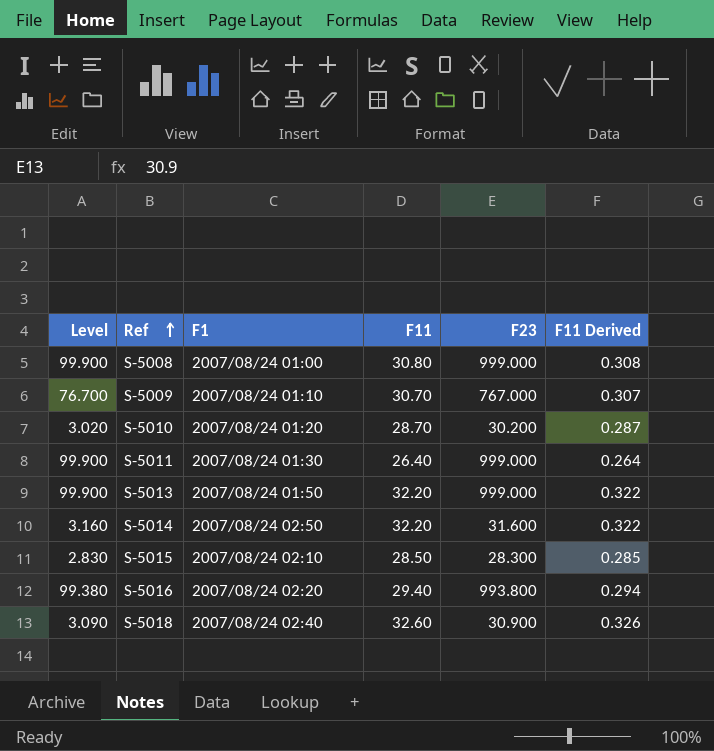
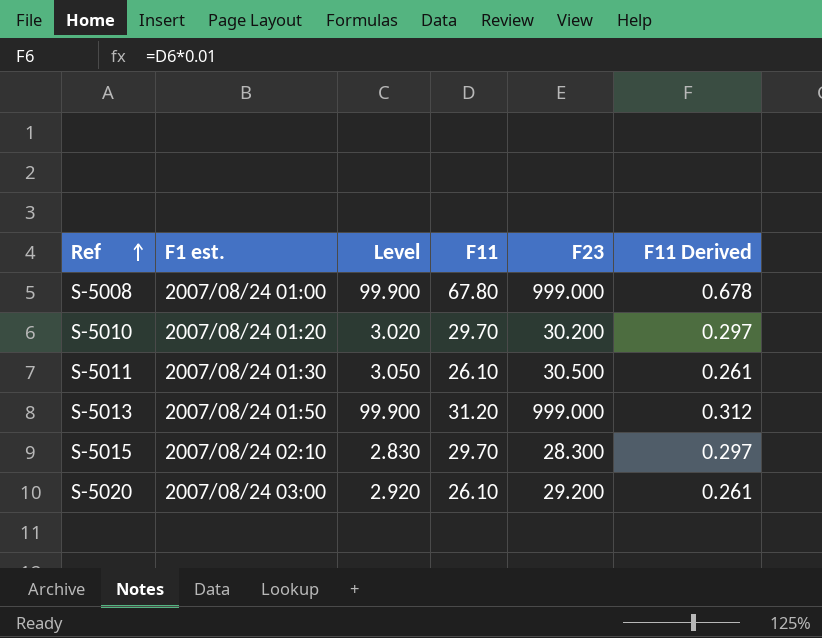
column name: F1 -> F1 est.
column Level | position: 1 -> 3
row S-5009: 76.700 | 2007/08/24 01:10 | 30.70 | 767.000 | 0.307 -> none
row S-5014: 3.160 | 2007/08/24 02:50 | 32.20 | 31.600 | 0.322 -> none
row S-5016: 99.380 | 2007/08/24 02:20 | 29.40 | 993.800 | 0.294 -> none
row S-5018: 3.090 | 2007/08/24 02:40 | 32.60 | 30.900 | 0.326 -> none
S-5008 | F11: 30.80 -> 67.80
S-5008 | F11 Derived: 0.308 -> 0.678
S-5010 | F11: 28.70 -> 29.70
S-5010 | F11 Derived: 0.287 -> 0.297
S-5011 | Level: 99.900 -> 3.050
S-5011 | F11: 26.40 -> 26.10
S-5011 | F23: 999.000 -> 30.500
S-5011 | F11 Derived: 0.264 -> 0.261
S-5013 | F11: 32.20 -> 31.20
S-5013 | F11 Derived: 0.322 -> 0.312
S-5015 | F11: 28.50 -> 29.70
S-5015 | F11 Derived: 0.285 -> 0.297
row S-5020: none -> 2007/08/24 03:00 | 2.920 | 26.10 | 29.200 | 0.261

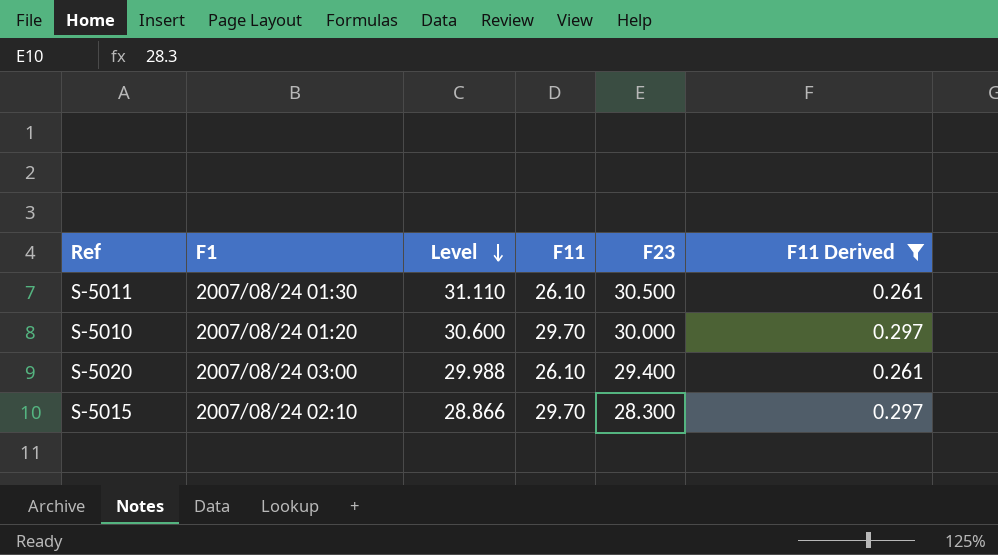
filter: none -> F11 Derived <= 0.297
row order: Ref ascending -> Level descending
column name: F1 est. -> F1
column Level | formula: [F23] * 0.1 -> [F23] * 1.02
S-5010 | F23: 30.200 -> 30.000
S-5020 | F23: 29.200 -> 29.400

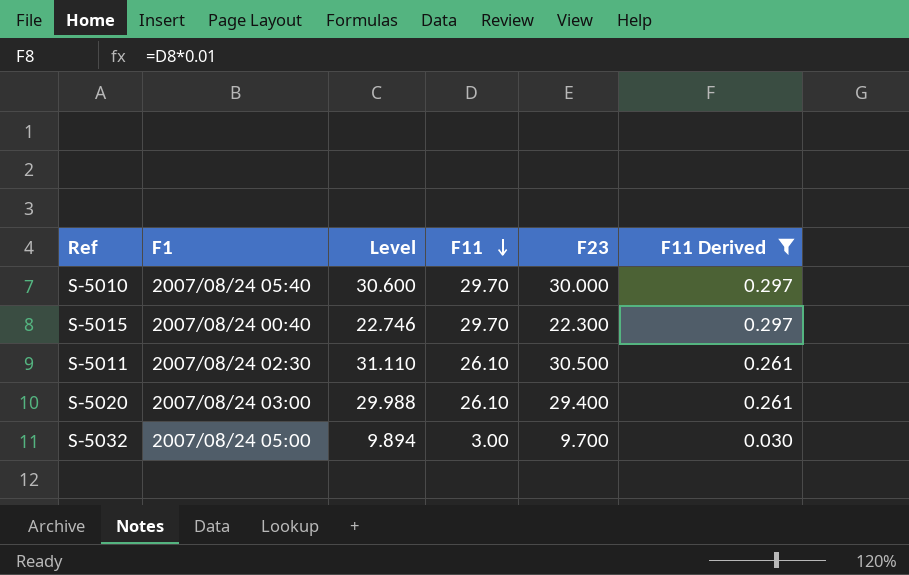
row order: Level descending -> F11 descending
S-5010 | F1: 2007/08/24 01:20 -> 2007/08/24 05:40
S-5015 | F1: 2007/08/24 02:10 -> 2007/08/24 00:40
S-5015 | Level: 28.866 -> 22.746
S-5015 | F23: 28.300 -> 22.300
S-5011 | F1: 2007/08/24 01:30 -> 2007/08/24 02:30
row S-5032: none -> 2007/08/24 05:00 | 9.894 | 3.00 | 9.700 | 0.030

